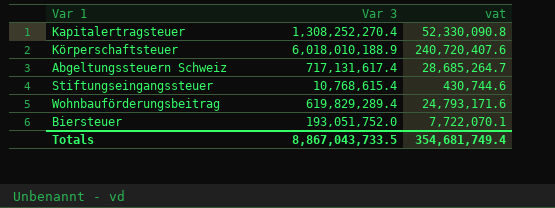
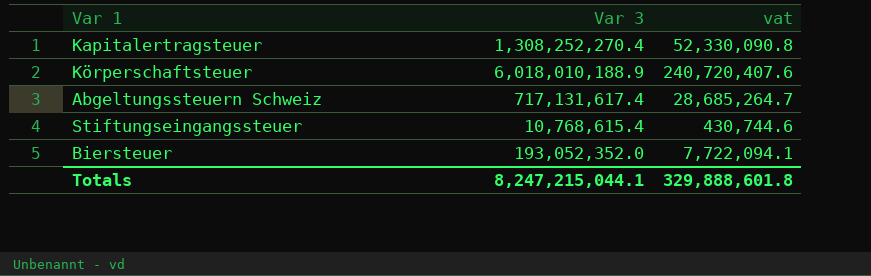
row Wohnbauförderungsbeitrag: 619,829,289.4 | 24,793,171.6 -> none
Biersteuer | Var 3: 193,051,752.0 -> 193,052,352.0
Biersteuer | vat: 7,722,070.1 -> 7,722,094.1
Totals | Var 3: 8,867,043,733.5 -> 8,247,215,044.1
Totals | vat: 354,681,749.4 -> 329,888,601.8

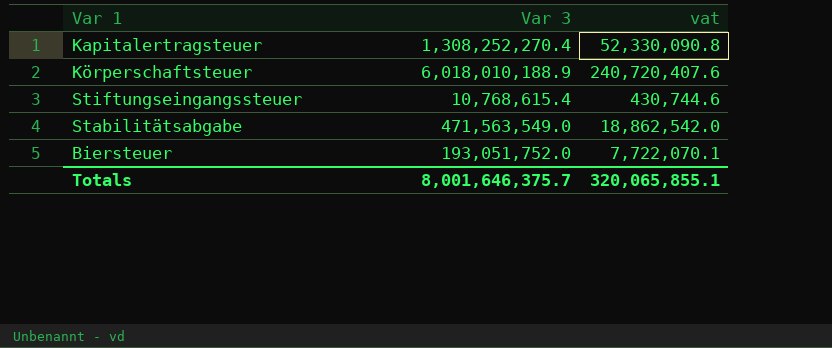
row Abgeltungssteuern Schweiz: 717,131,617.4 | 28,685,264.7 -> none
row Stabilitätsabgabe: none -> 471,563,549.0 | 18,862,542.0
Biersteuer | Var 3: 193,052,352.0 -> 193,051,752.0
Biersteuer | vat: 7,722,094.1 -> 7,722,070.1
Totals | Var 3: 8,247,215,044.1 -> 8,001,646,375.7
Totals | vat: 329,888,601.8 -> 320,065,855.1

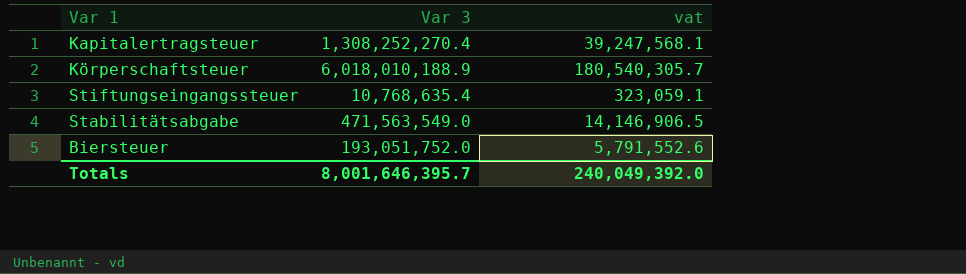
column vat | formula: [Var 3] * 0.04 -> [Var 3] * 0.03
Stiftungseingangssteuer | Var 3: 10,768,615.4 -> 10,768,635.4
Totals | Var 3: 8,001,646,375.7 -> 8,001,646,395.7
Totals | vat: 320,065,855.1 -> 240,049,392.0

